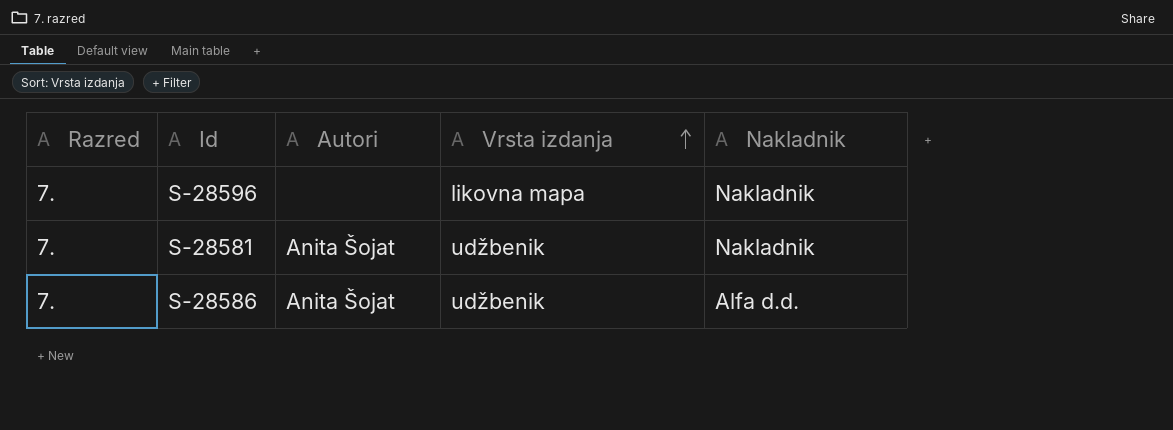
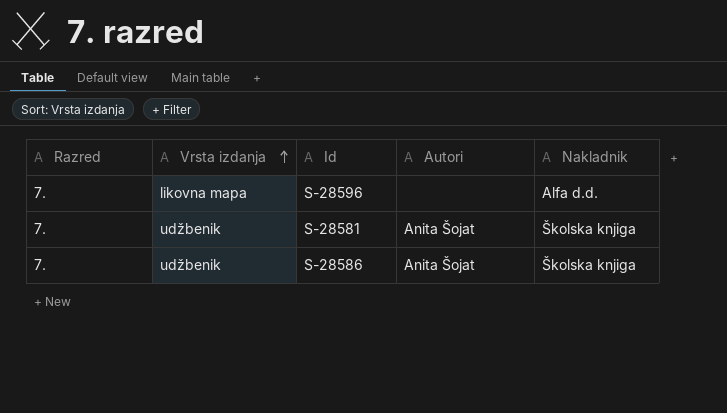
column Vrsta izdanja | position: 4 -> 2
S-28596 | Nakladnik: Nakladnik -> Alfa d.d.
S-28581 | Nakladnik: Nakladnik -> Školska knjiga
S-28586 | Nakladnik: Alfa d.d. -> Školska knjiga

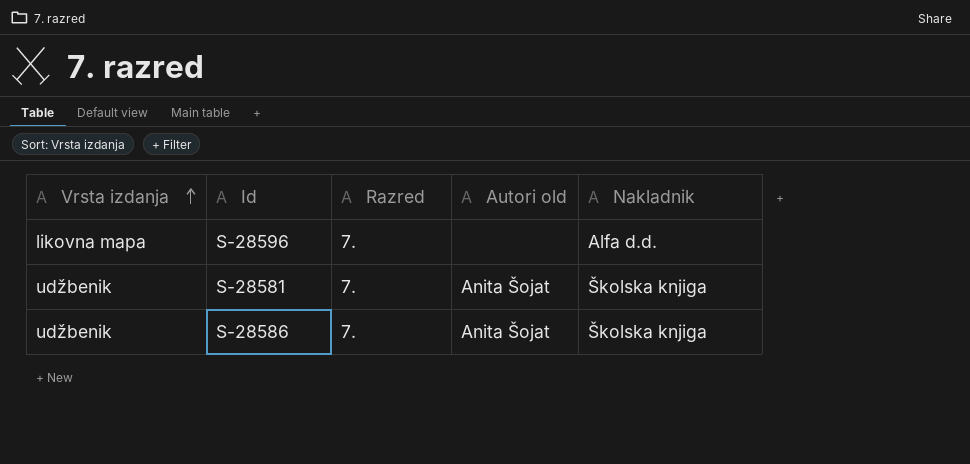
column Razred | position: 1 -> 3
column name: Autori -> Autori old

